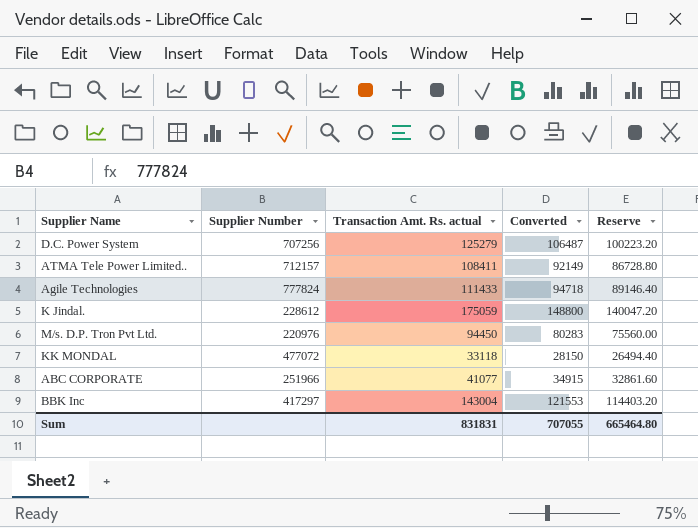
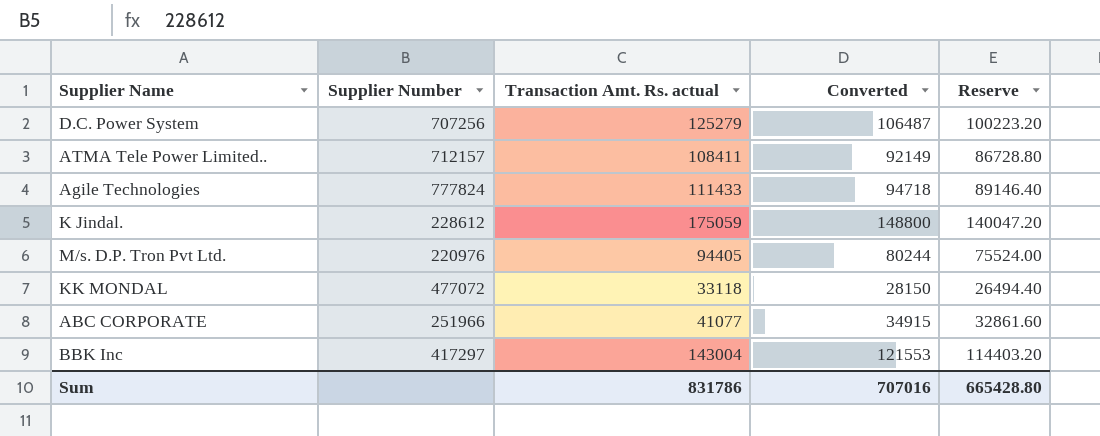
M/s. D.P. Tron Pvt Ltd. | Transaction Amt. Rs. actual: 94450 -> 94405
M/s. D.P. Tron Pvt Ltd. | Converted: 80283 -> 80244
M/s. D.P. Tron Pvt Ltd. | Reserve: 75560.00 -> 75524.00
Sum | Transaction Amt. Rs. actual: 831831 -> 831786
Sum | Converted: 707055 -> 707016
Sum | Reserve: 665464.80 -> 665428.80

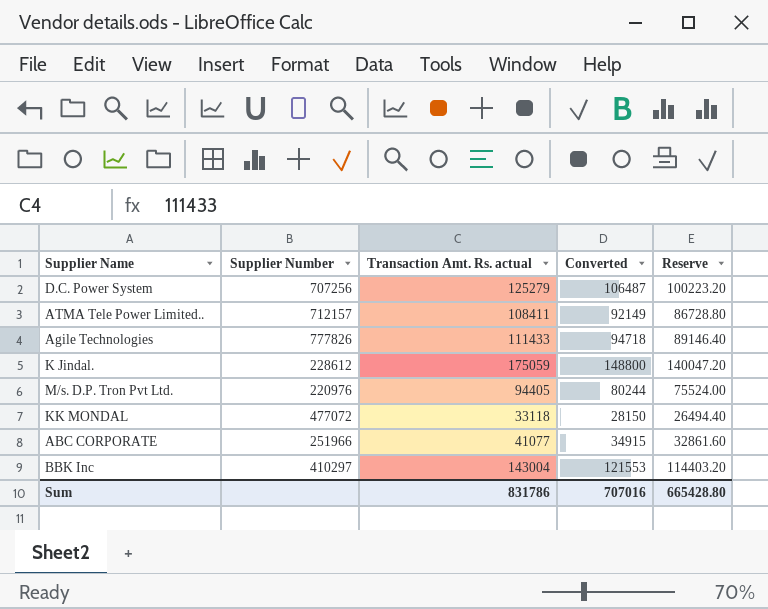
Agile Technologies | Supplier Number: 777824 -> 777826
BBK Inc | Supplier Number: 417297 -> 410297

